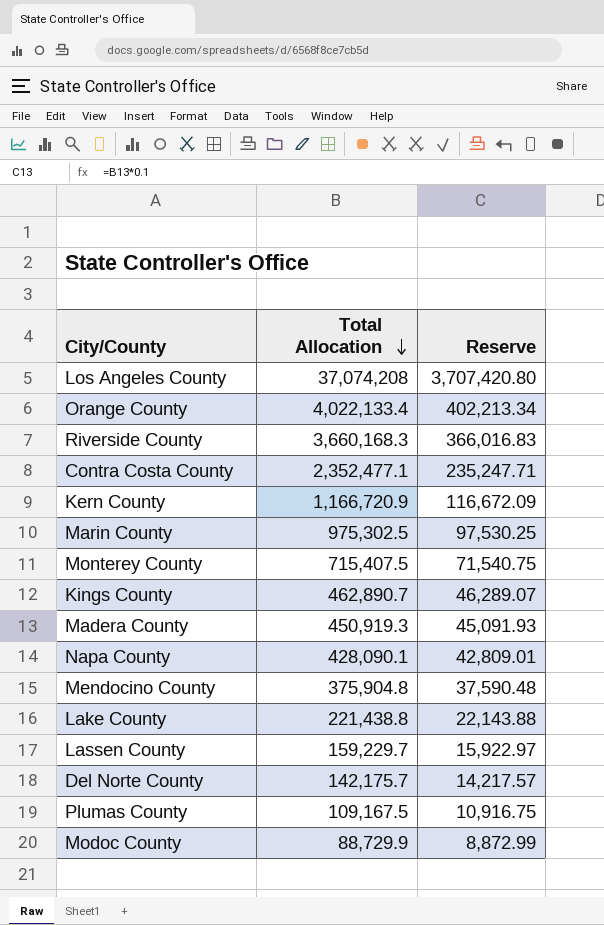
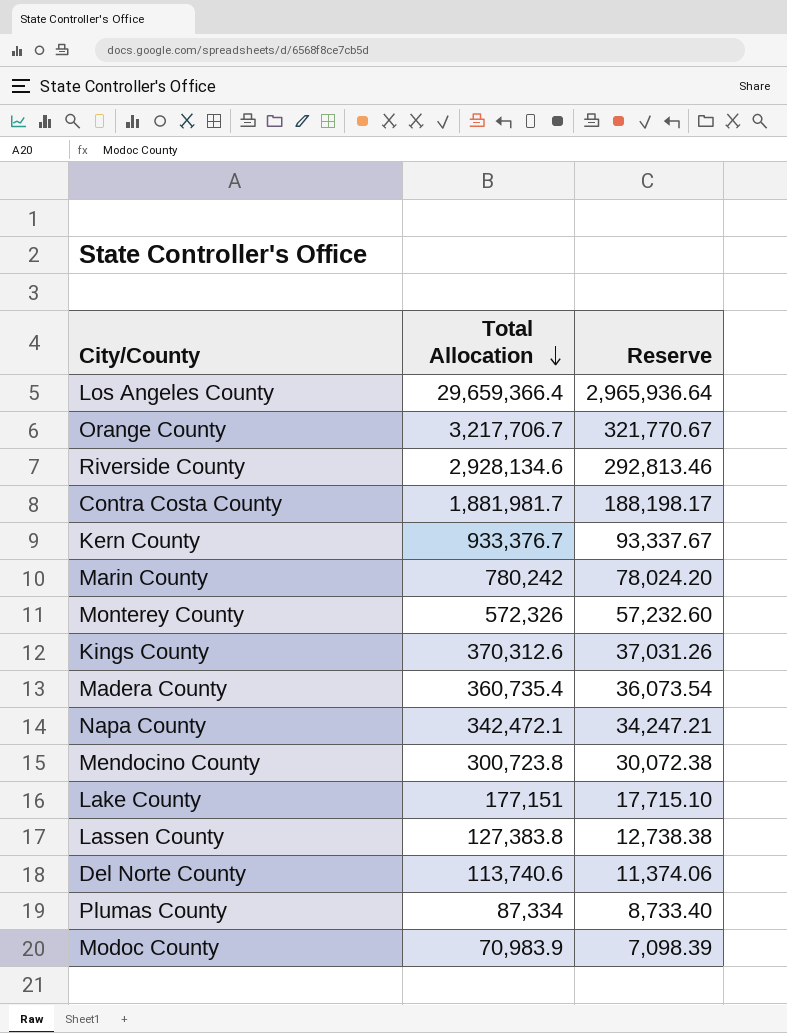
Los Angeles County | Total Allocation: 37,074,208 -> 29,659,366.4
Los Angeles County | Reserve: 3,707,420.80 -> 2,965,936.64
Orange County | Total Allocation: 4,022,133.4 -> 3,217,706.7
Orange County | Reserve: 402,213.34 -> 321,770.67
Riverside County | Total Allocation: 3,660,168.3 -> 2,928,134.6
Riverside County | Reserve: 366,016.83 -> 292,813.46
Contra Costa County | Total Allocation: 2,352,477.1 -> 1,881,981.7
Contra Costa County | Reserve: 235,247.71 -> 188,198.17
Kern County | Total Allocation: 1,166,720.9 -> 933,376.7
Kern County | Reserve: 116,672.09 -> 93,337.67
Marin County | Total Allocation: 975,302.5 -> 780,242
Marin County | Reserve: 97,530.25 -> 78,024.20
Monterey County | Total Allocation: 715,407.5 -> 572,326
Monterey County | Reserve: 71,540.75 -> 57,232.60
Kings County | Total Allocation: 462,890.7 -> 370,312.6
Kings County | Reserve: 46,289.07 -> 37,031.26
Madera County | Total Allocation: 450,919.3 -> 360,735.4
Madera County | Reserve: 45,091.93 -> 36,073.54
Napa County | Total Allocation: 428,090.1 -> 342,472.1
Napa County | Reserve: 42,809.01 -> 34,247.21
Mendocino County | Total Allocation: 375,904.8 -> 300,723.8
Mendocino County | Reserve: 37,590.48 -> 30,072.38
Lake County | Total Allocation: 221,438.8 -> 177,151
Lake County | Reserve: 22,143.88 -> 17,715.10
Lassen County | Total Allocation: 159,229.7 -> 127,383.8
Lassen County | Reserve: 15,922.97 -> 12,738.38
Del Norte County | Total Allocation: 142,175.7 -> 113,740.6
Del Norte County | Reserve: 14,217.57 -> 11,374.06
Plumas County | Total Allocation: 109,167.5 -> 87,334
Plumas County | Reserve: 10,916.75 -> 8,733.40
Modoc County | Total Allocation: 88,729.9 -> 70,983.9
Modoc County | Reserve: 8,872.99 -> 7,098.39

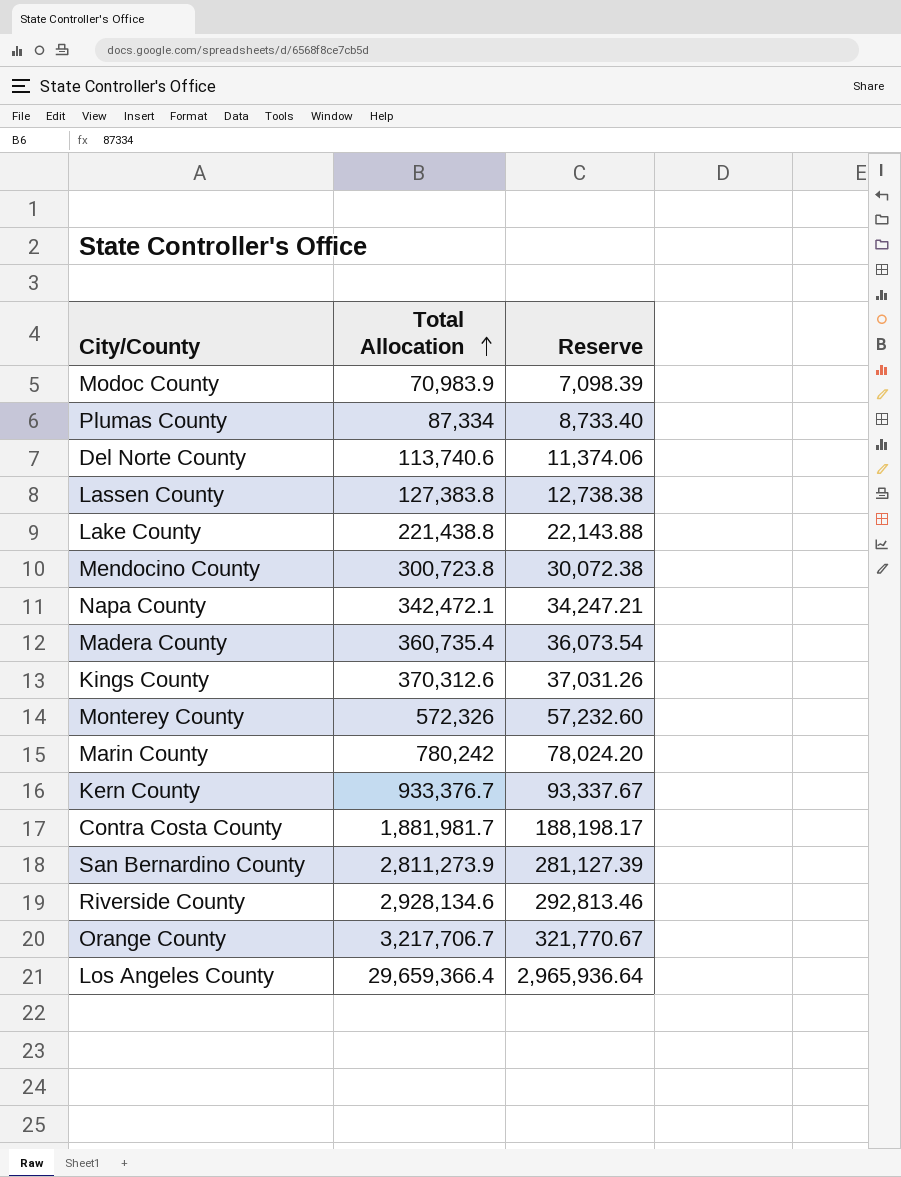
row order: Total Allocation descending -> Total Allocation ascending
Lake County | Total Allocation: 177,151 -> 221,438.8
Lake County | Reserve: 17,715.10 -> 22,143.88
row San Bernardino County: none -> 2,811,273.9 | 281,127.39

